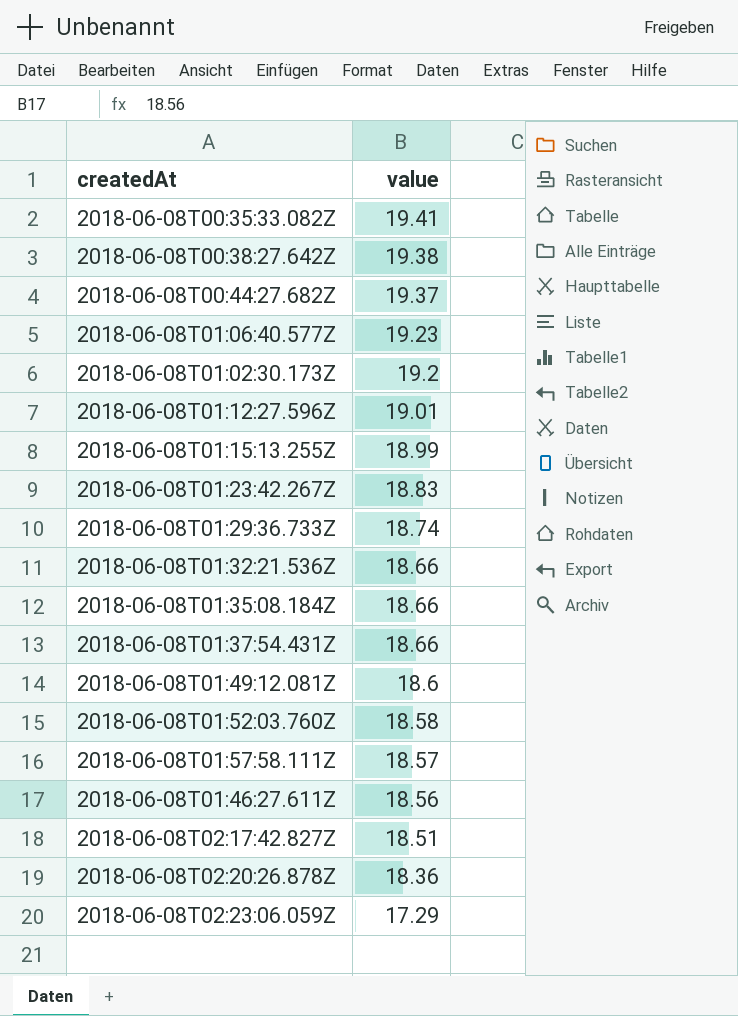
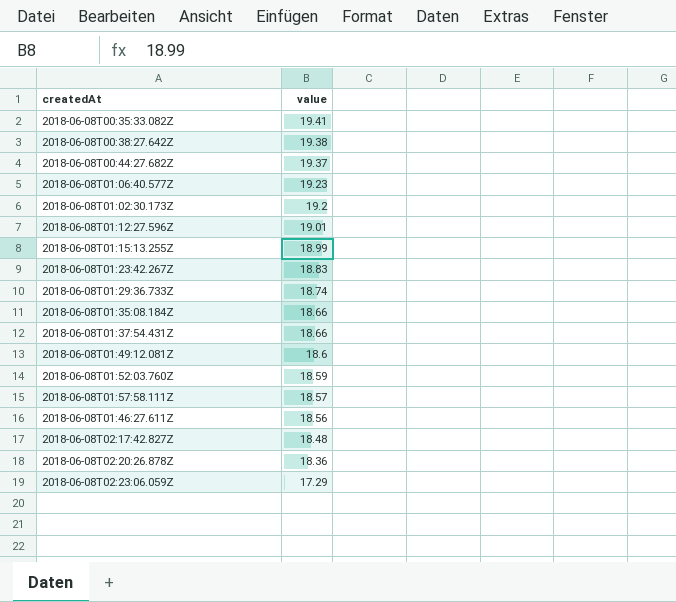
row 2018-06-08T01:32:21.536Z: 18.66 -> none
2018-06-08T01:52:03.760Z | value: 18.58 -> 18.59
2018-06-08T02:17:42.827Z | value: 18.51 -> 18.48

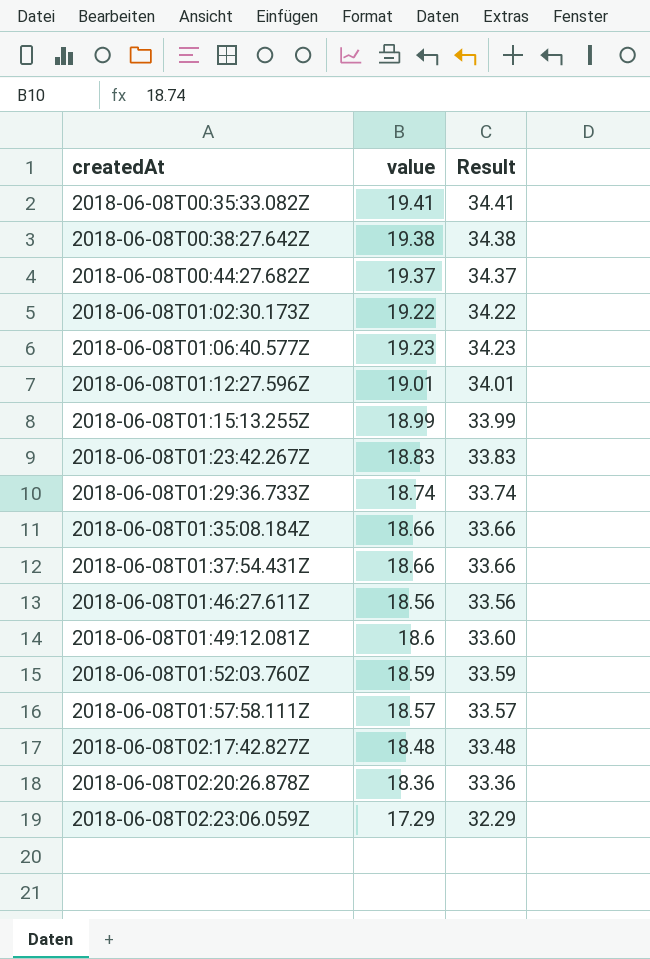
row order: value descending -> createdAt ascending
column Result | formula: none -> [value] + 15
2018-06-08T01:02:30.173Z | value: 19.2 -> 19.22

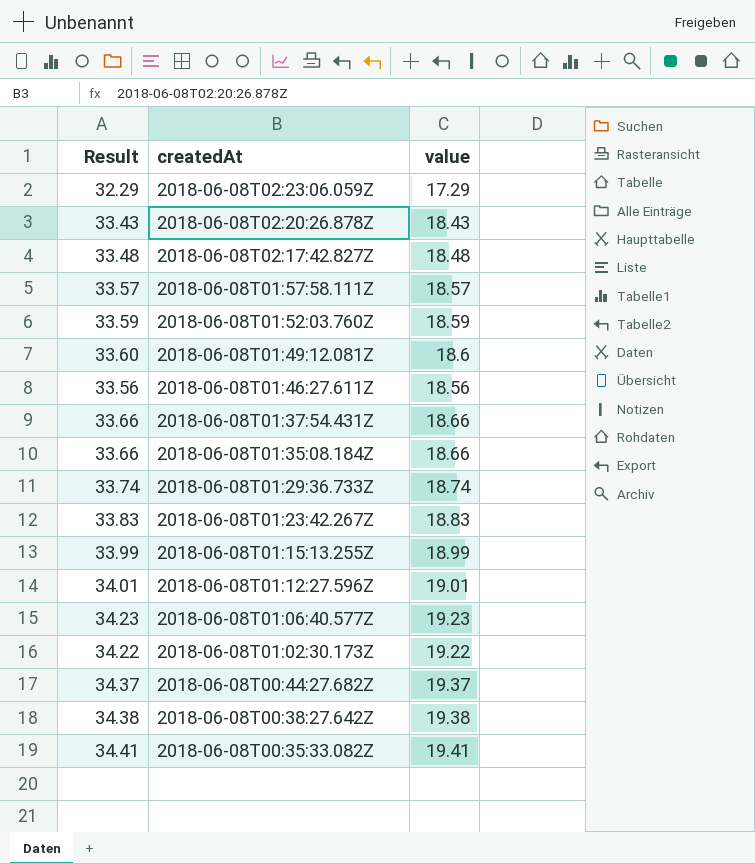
row order: createdAt ascending -> createdAt descending
column Result | position: 3 -> 1
2018-06-08T02:20:26.878Z | Result: 33.36 -> 33.43
2018-06-08T02:20:26.878Z | value: 18.36 -> 18.43

